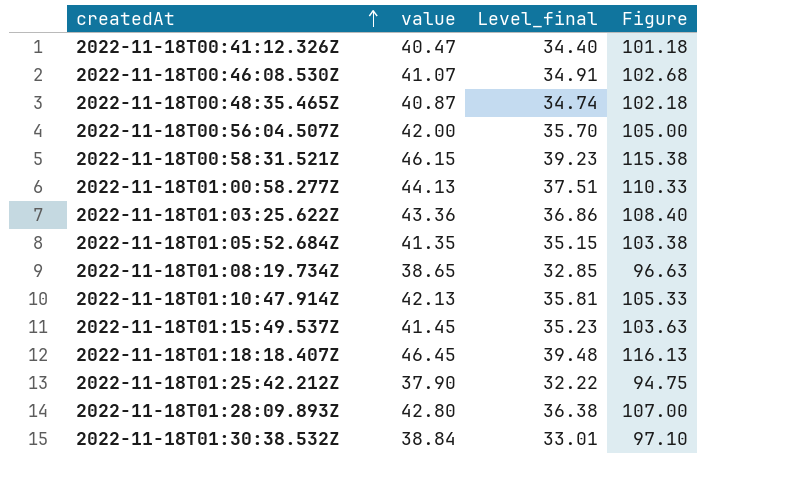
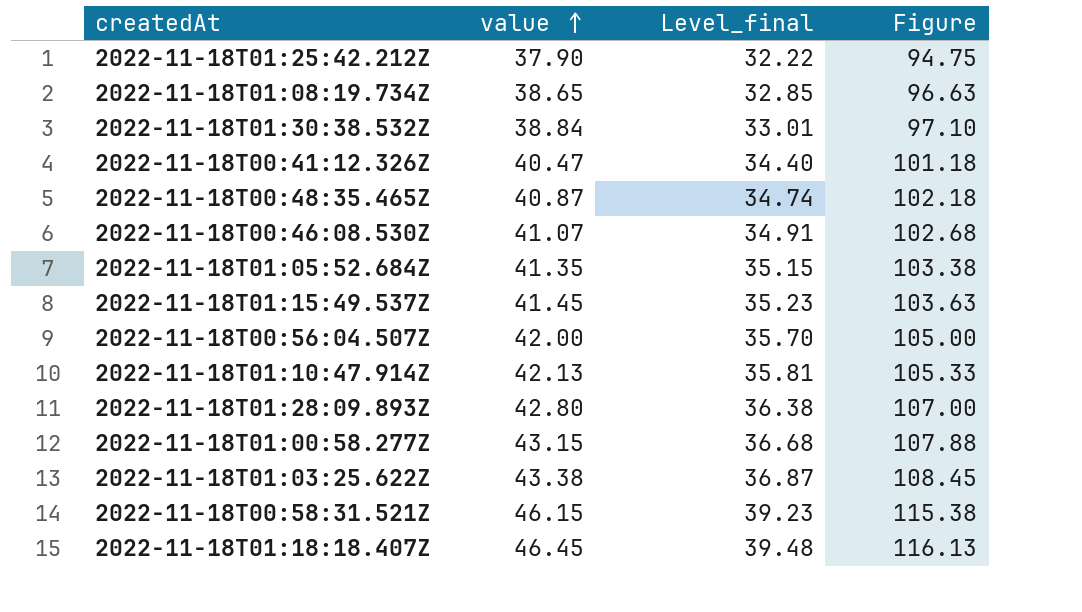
row order: createdAt ascending -> value ascending
2022-11-18T01:00:58.277Z | value: 44.13 -> 43.15
2022-11-18T01:00:58.277Z | Level_final: 37.51 -> 36.68
2022-11-18T01:00:58.277Z | Figure: 110.33 -> 107.88
2022-11-18T01:03:25.622Z | value: 43.36 -> 43.38
2022-11-18T01:03:25.622Z | Level_final: 36.86 -> 36.87
2022-11-18T01:03:25.622Z | Figure: 108.40 -> 108.45

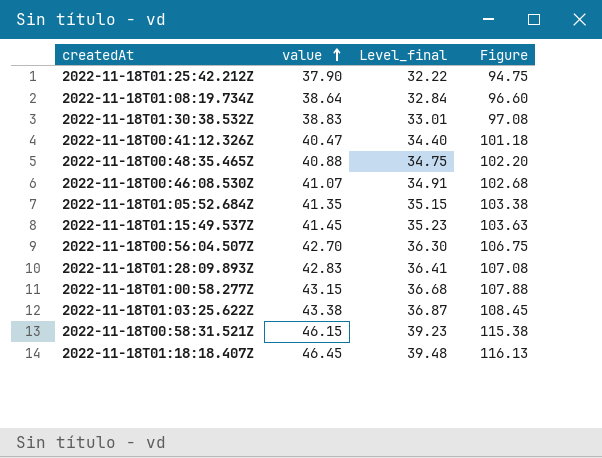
row 2022-11-18T01:10:47.914Z: 42.13 | 35.81 | 105.33 -> none
2022-11-18T01:08:19.734Z | value: 38.65 -> 38.64
2022-11-18T01:08:19.734Z | Level_final: 32.85 -> 32.84
2022-11-18T01:08:19.734Z | Figure: 96.63 -> 96.60
2022-11-18T01:30:38.532Z | value: 38.84 -> 38.83
2022-11-18T01:30:38.532Z | Figure: 97.10 -> 97.08
2022-11-18T00:48:35.465Z | value: 40.87 -> 40.88
2022-11-18T00:48:35.465Z | Level_final: 34.74 -> 34.75
2022-11-18T00:48:35.465Z | Figure: 102.18 -> 102.20
2022-11-18T00:56:04.507Z | value: 42.00 -> 42.70
2022-11-18T00:56:04.507Z | Level_final: 35.70 -> 36.30
2022-11-18T00:56:04.507Z | Figure: 105.00 -> 106.75
2022-11-18T01:28:09.893Z | value: 42.80 -> 42.83
2022-11-18T01:28:09.893Z | Level_final: 36.38 -> 36.41
2022-11-18T01:28:09.893Z | Figure: 107.00 -> 107.08

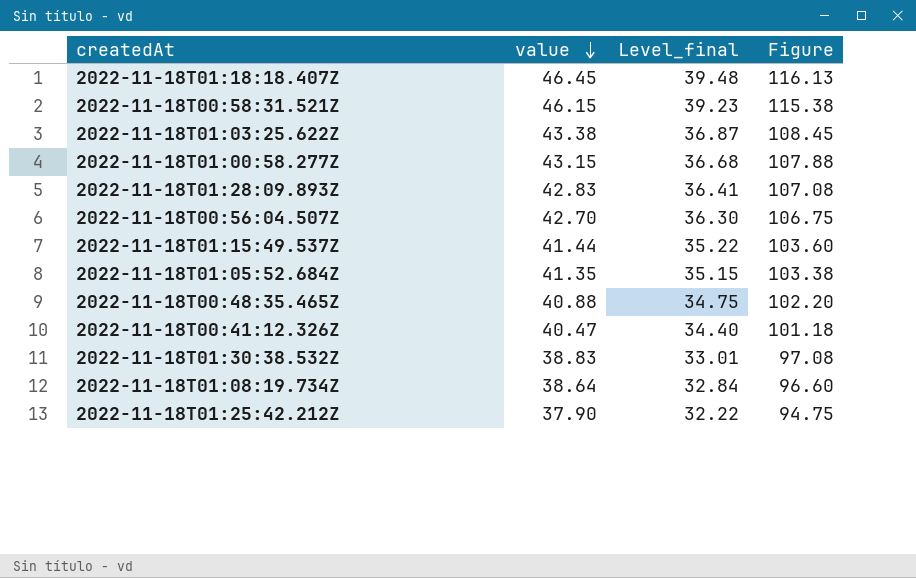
row order: value ascending -> value descending
row 2022-11-18T00:46:08.530Z: 41.07 | 34.91 | 102.68 -> none
2022-11-18T01:15:49.537Z | value: 41.45 -> 41.44
2022-11-18T01:15:49.537Z | Level_final: 35.23 -> 35.22
2022-11-18T01:15:49.537Z | Figure: 103.63 -> 103.60

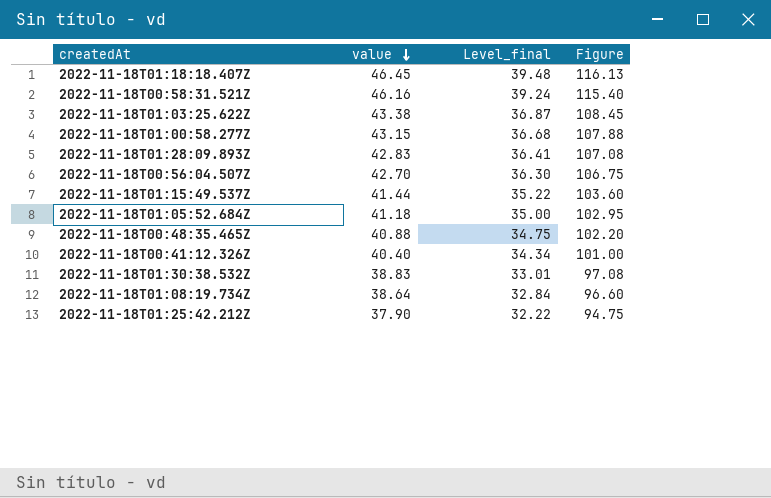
2022-11-18T00:58:31.521Z | value: 46.15 -> 46.16
2022-11-18T00:58:31.521Z | Level_final: 39.23 -> 39.24
2022-11-18T00:58:31.521Z | Figure: 115.38 -> 115.40
2022-11-18T01:05:52.684Z | value: 41.35 -> 41.18
2022-11-18T01:05:52.684Z | Level_final: 35.15 -> 35.00
2022-11-18T01:05:52.684Z | Figure: 103.38 -> 102.95
2022-11-18T00:41:12.326Z | value: 40.47 -> 40.40
2022-11-18T00:41:12.326Z | Level_final: 34.40 -> 34.34
2022-11-18T00:41:12.326Z | Figure: 101.18 -> 101.00

